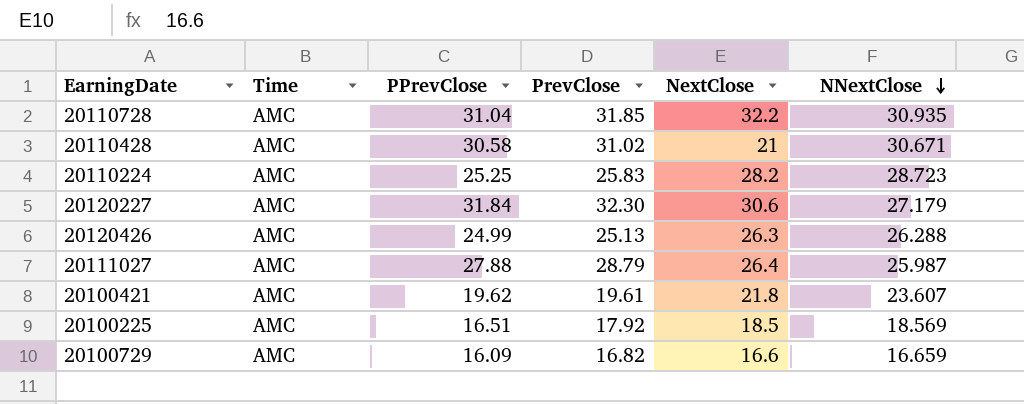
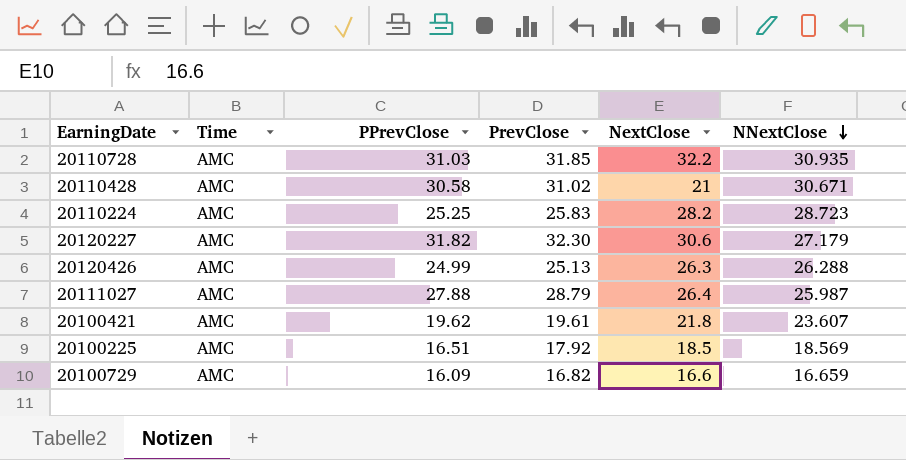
20110728 | PPrevClose: 31.04 -> 31.03
20120227 | PPrevClose: 31.84 -> 31.82

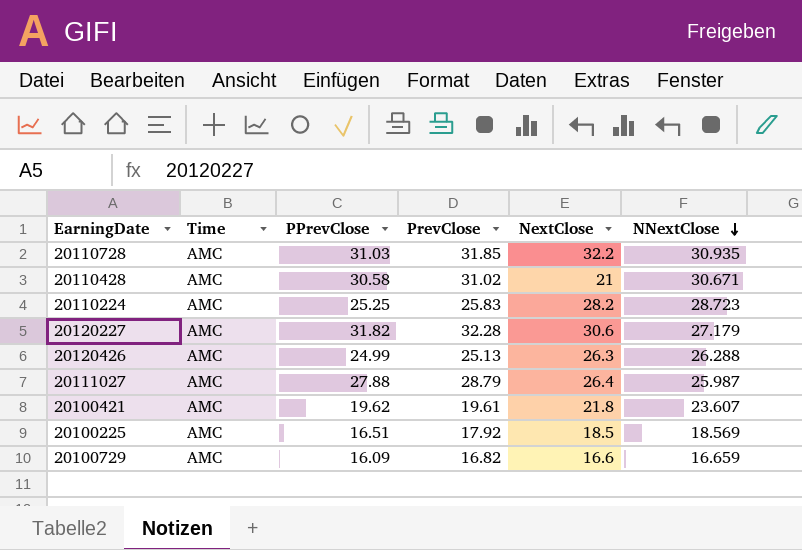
20120227 | PrevClose: 32.30 -> 32.28

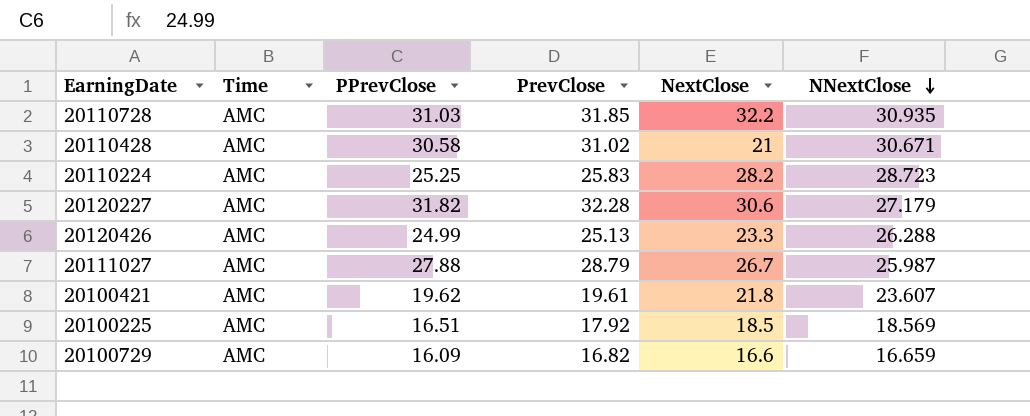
20120426 | NextClose: 26.3 -> 23.3
20111027 | NextClose: 26.4 -> 26.7

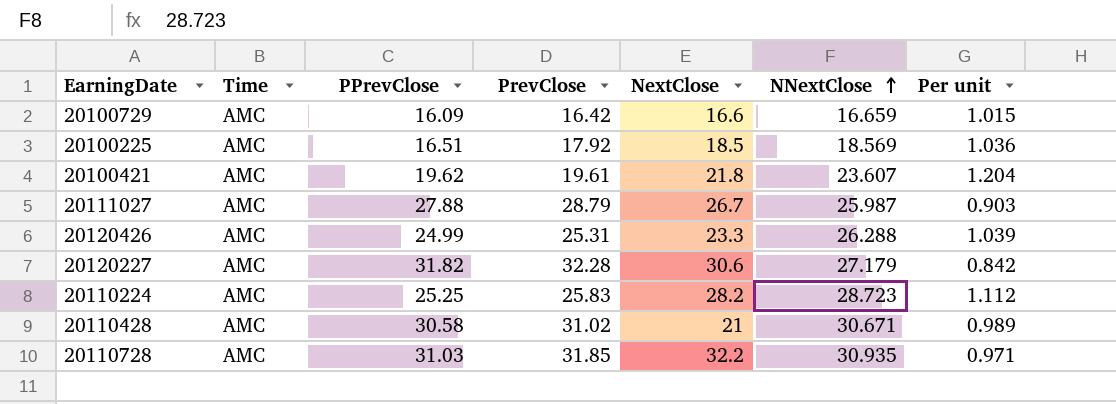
row order: NNextClose descending -> NNextClose ascending
column Per unit | formula: none -> [NNextClose] / [PrevClose]
20100729 | PrevClose: 16.82 -> 16.42
20120426 | PrevClose: 25.13 -> 25.31

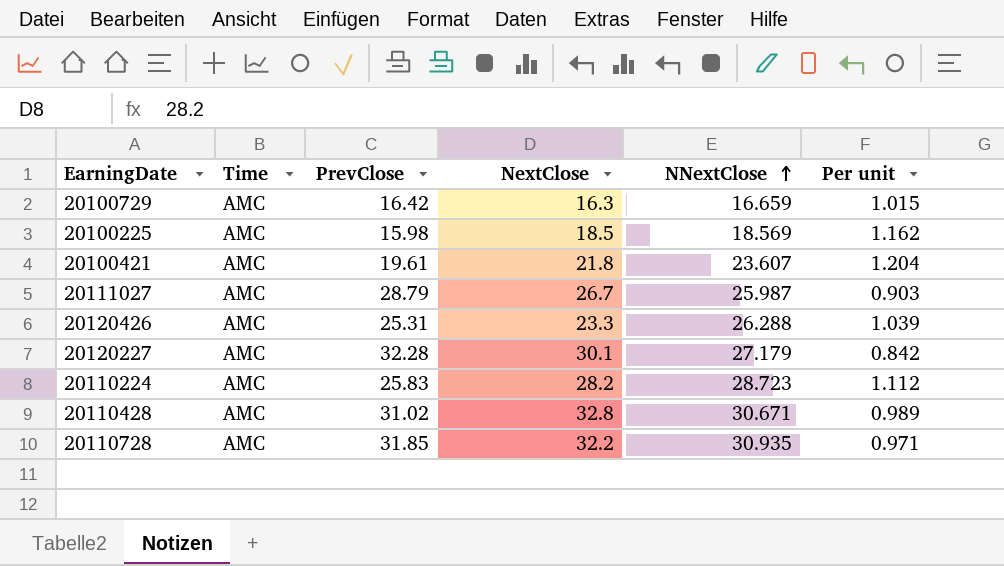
column PPrevClose | position: 3 -> none
20100729 | NextClose: 16.6 -> 16.3
20100225 | PrevClose: 17.92 -> 15.98
20100225 | Per unit: 1.036 -> 1.162
20120227 | NextClose: 30.6 -> 30.1
20110428 | NextClose: 21 -> 32.8

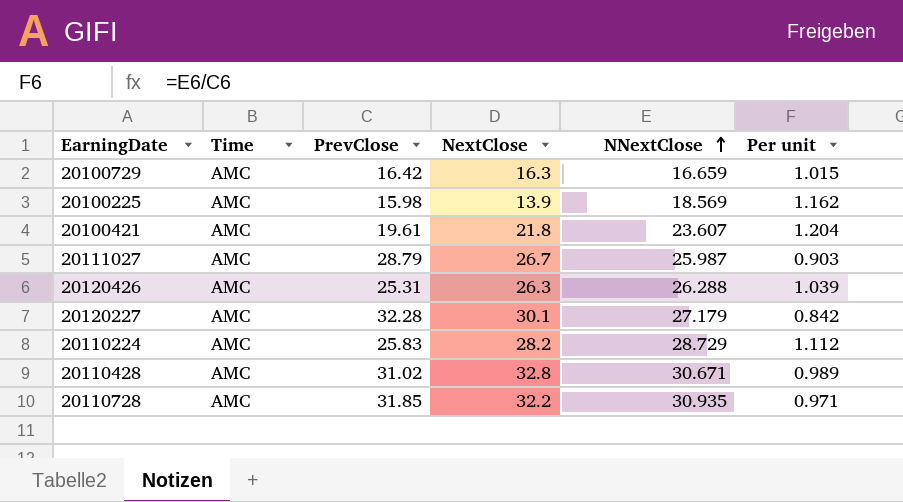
20100225 | NextClose: 18.5 -> 13.9
20120426 | NextClose: 23.3 -> 26.3
20110224 | NNextClose: 28.723 -> 28.729

